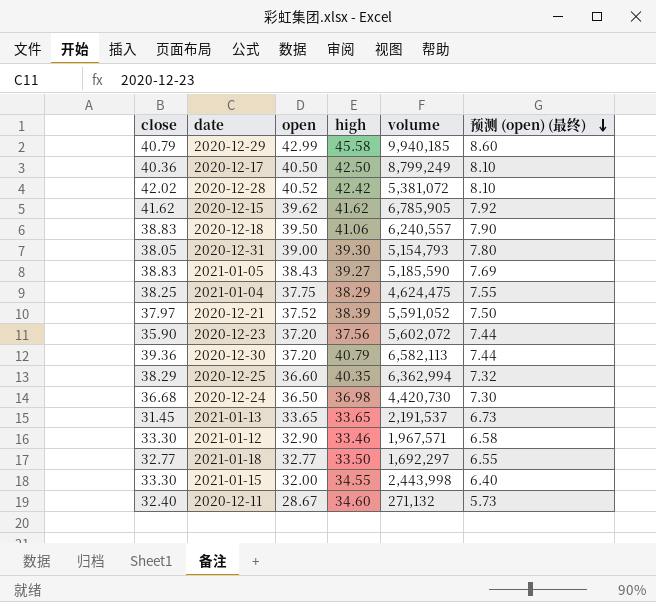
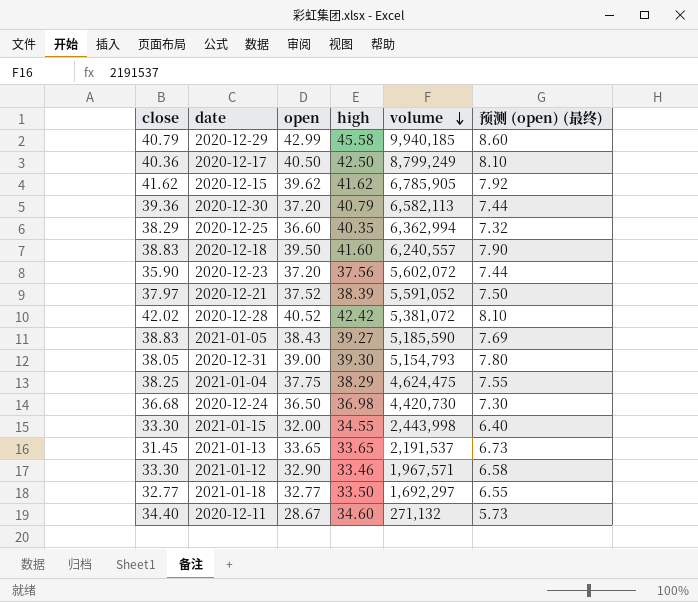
row order: 预测 (open) (最终) descending -> volume descending
2020-12-18 | high: 41.06 -> 41.60
2020-12-11 | close: 32.40 -> 34.40

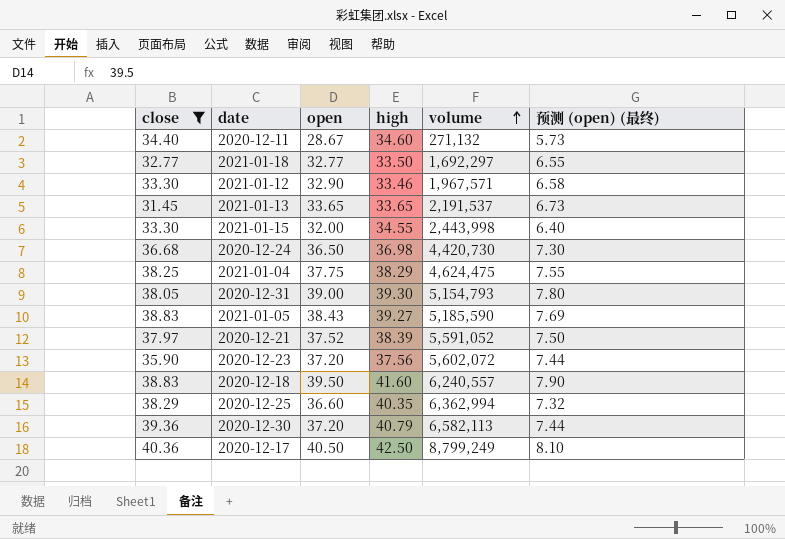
filter: none -> close <= 40.36
row order: volume descending -> volume ascending

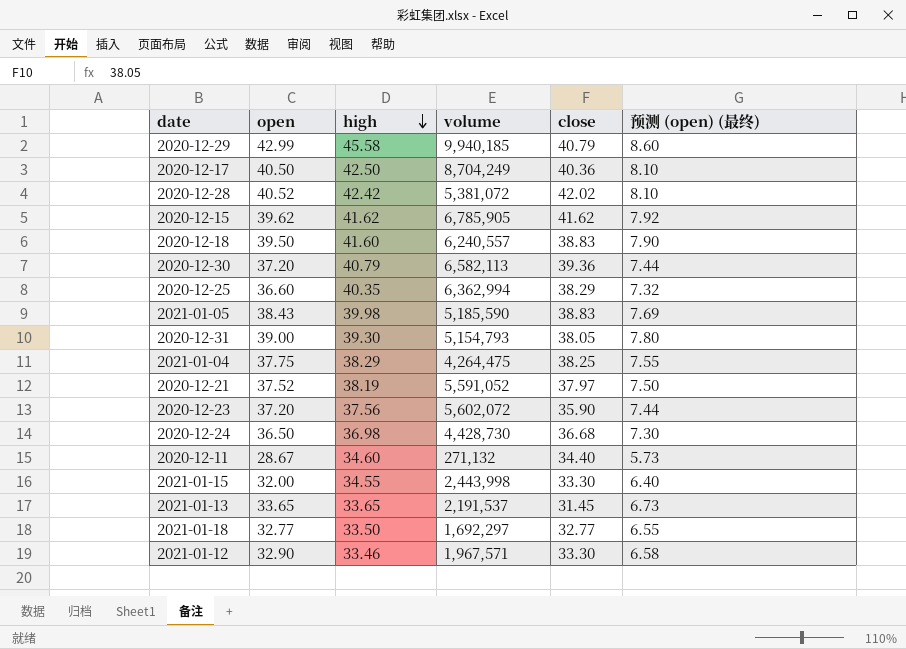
filter: close <= 40.36 -> none
row order: volume ascending -> high descending
column close | position: 1 -> 5
2020-12-17 | volume: 8,799,249 -> 8,704,249
2021-01-05 | high: 39.27 -> 39.98
2021-01-04 | volume: 4,624,475 -> 4,264,475
2020-12-21 | high: 38.39 -> 38.19
2020-12-24 | volume: 4,420,730 -> 4,428,730

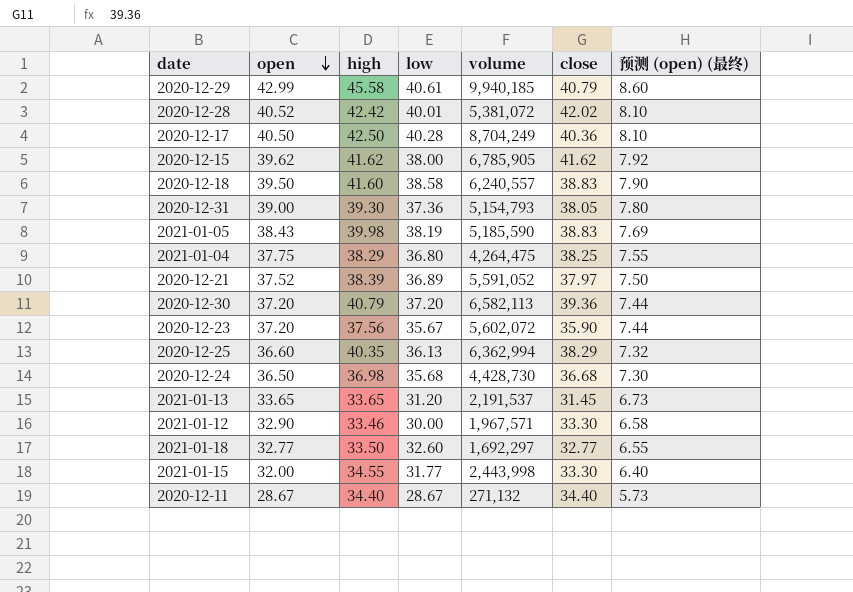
row order: high descending -> open descending
column low | position: none -> 4
2020-12-21 | high: 38.19 -> 38.39
2020-12-11 | high: 34.60 -> 34.40

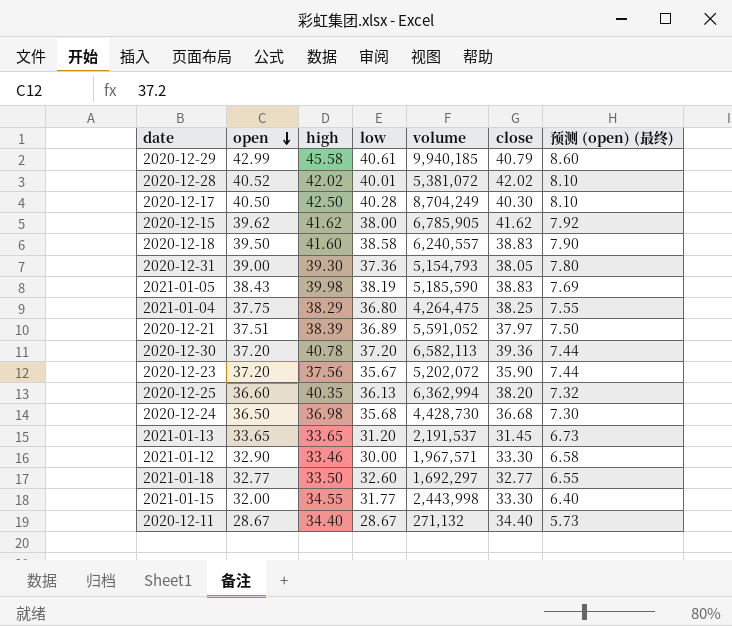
2020-12-28 | high: 42.42 -> 42.02
2020-12-17 | close: 40.36 -> 40.30
2020-12-21 | open: 37.52 -> 37.51
2020-12-30 | high: 40.79 -> 40.78
2020-12-23 | volume: 5,602,072 -> 5,202,072
2020-12-25 | close: 38.29 -> 38.20

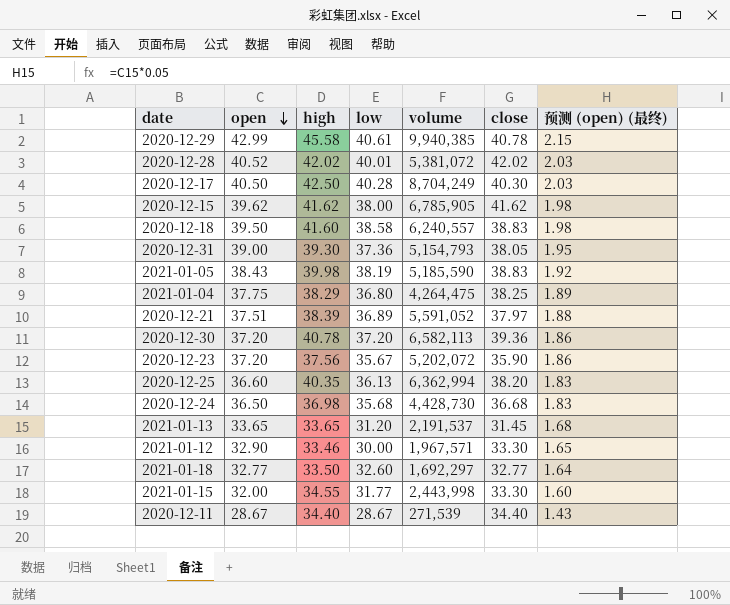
column 预测 (open) (最终) | formula: [open] * 0.2 -> [open] * 0.05
2020-12-29 | volume: 9,940,185 -> 9,940,385
2020-12-29 | close: 40.79 -> 40.78
2020-12-11 | volume: 271,132 -> 271,539

